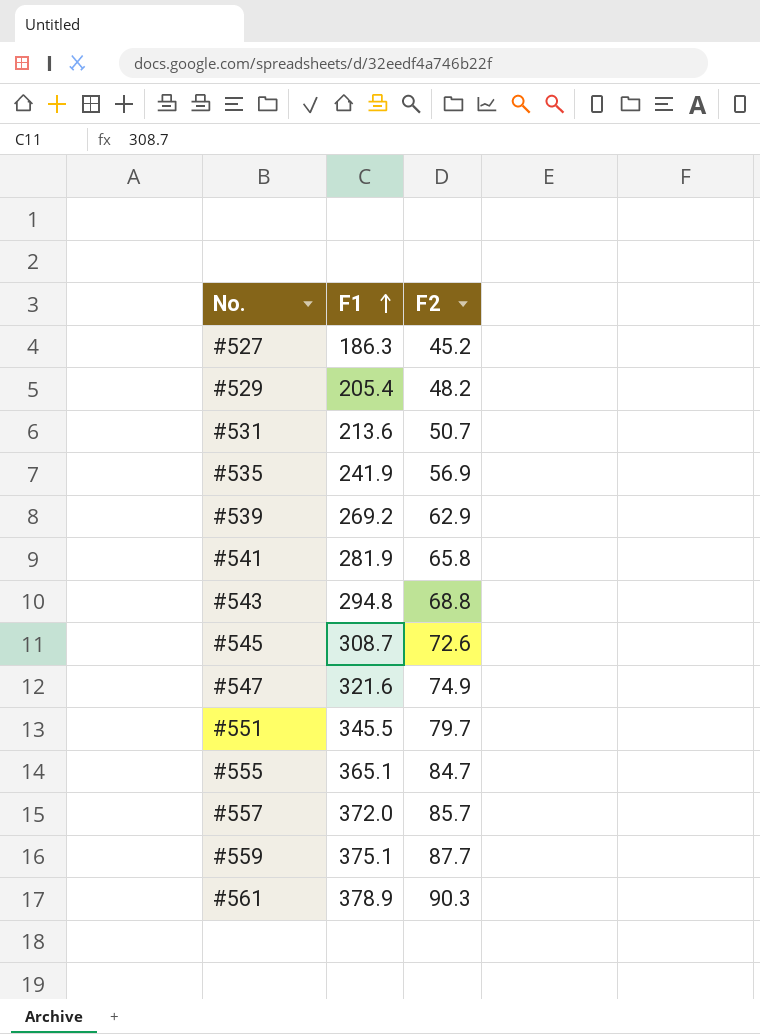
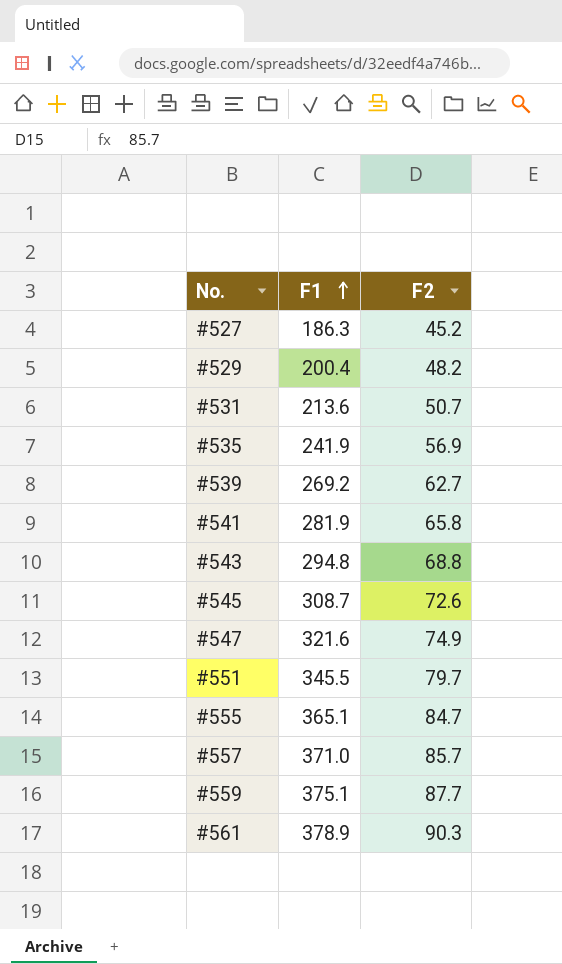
#529 | F1: 205.4 -> 200.4
#539 | F2: 62.9 -> 62.7
#557 | F1: 372.0 -> 371.0

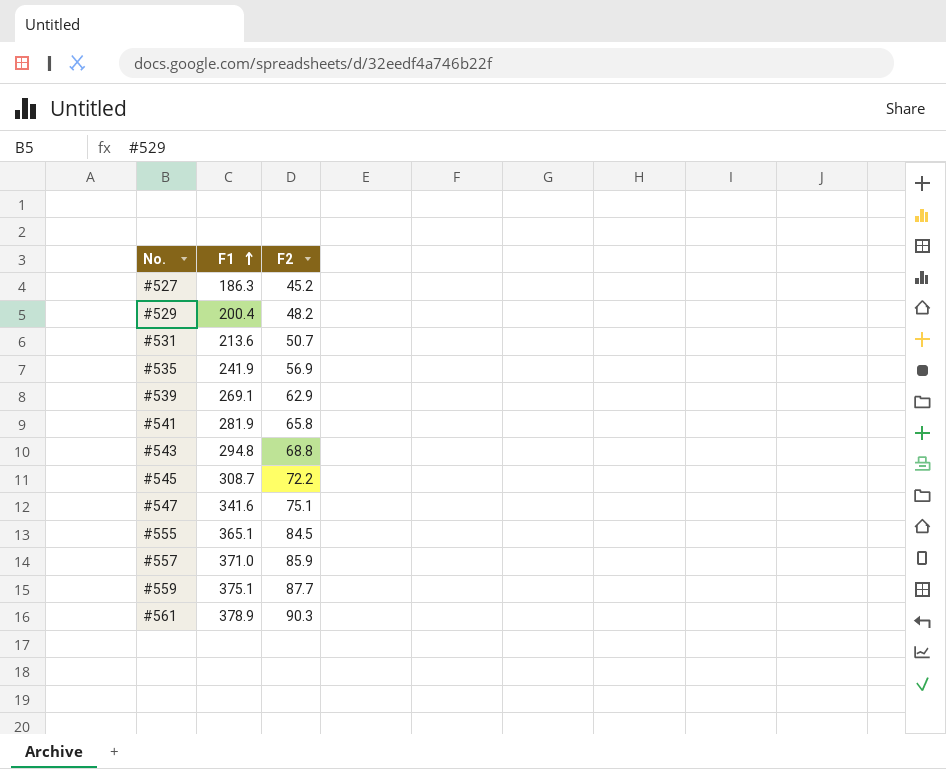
row #551: 345.5 | 79.7 -> none
#539 | F1: 269.2 -> 269.1
#539 | F2: 62.7 -> 62.9
#545 | F2: 72.6 -> 72.2
#547 | F1: 321.6 -> 341.6
#547 | F2: 74.9 -> 75.1
#555 | F2: 84.7 -> 84.5
#557 | F2: 85.7 -> 85.9

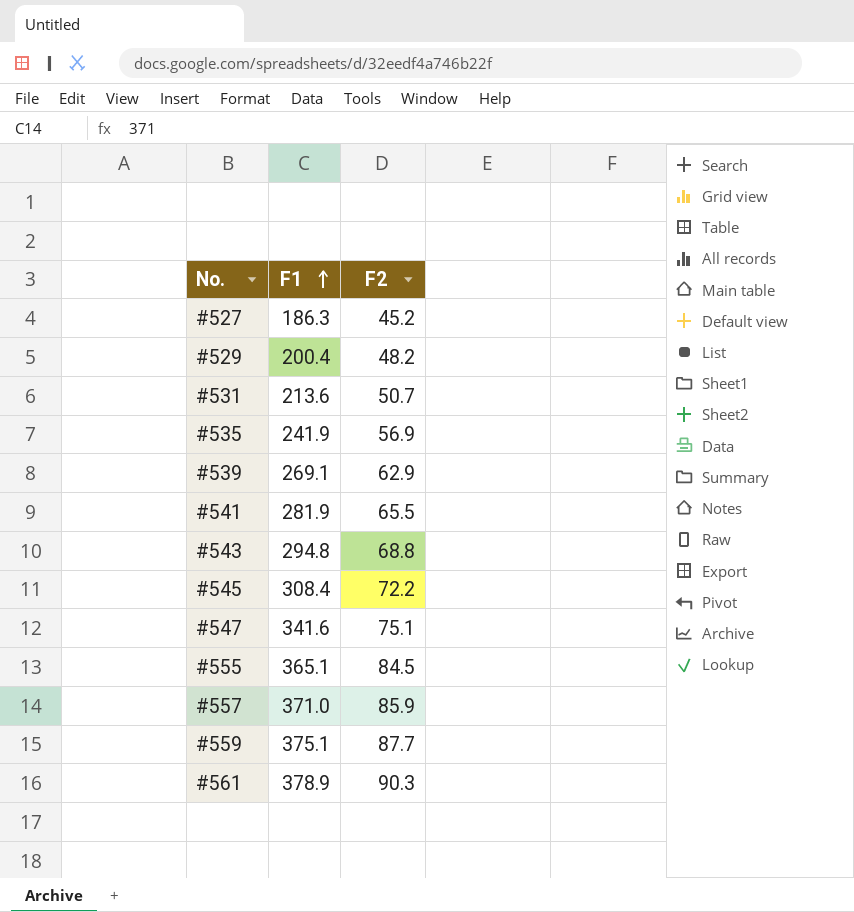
#541 | F2: 65.8 -> 65.5
#545 | F1: 308.7 -> 308.4

